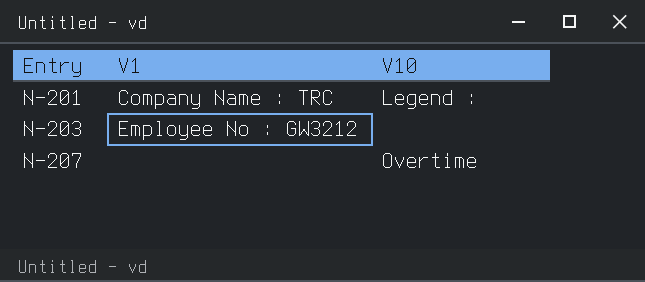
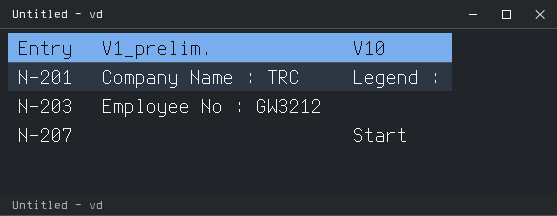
column name: V1 -> V1_prelim.
N-207 | V10: Overtime -> Start

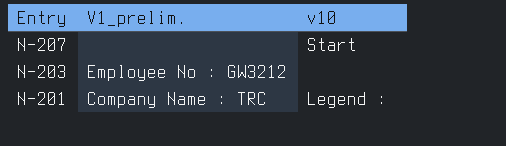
row order: Entry ascending -> Entry descending
column name: V10 -> v10

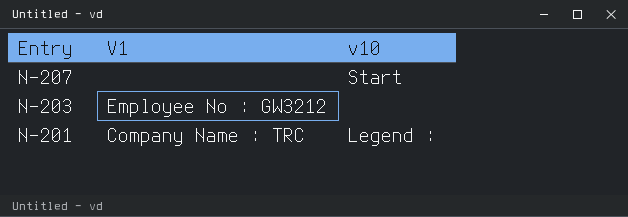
column name: V1_prelim. -> V1

